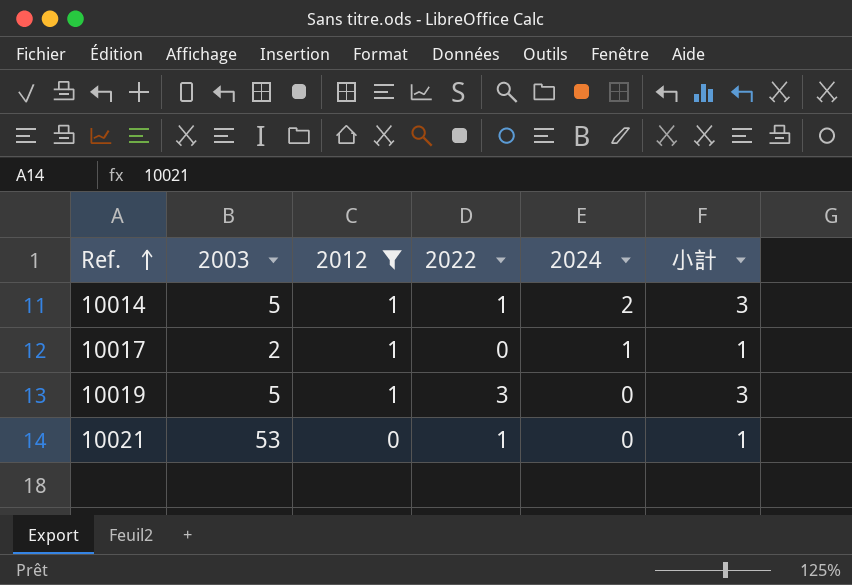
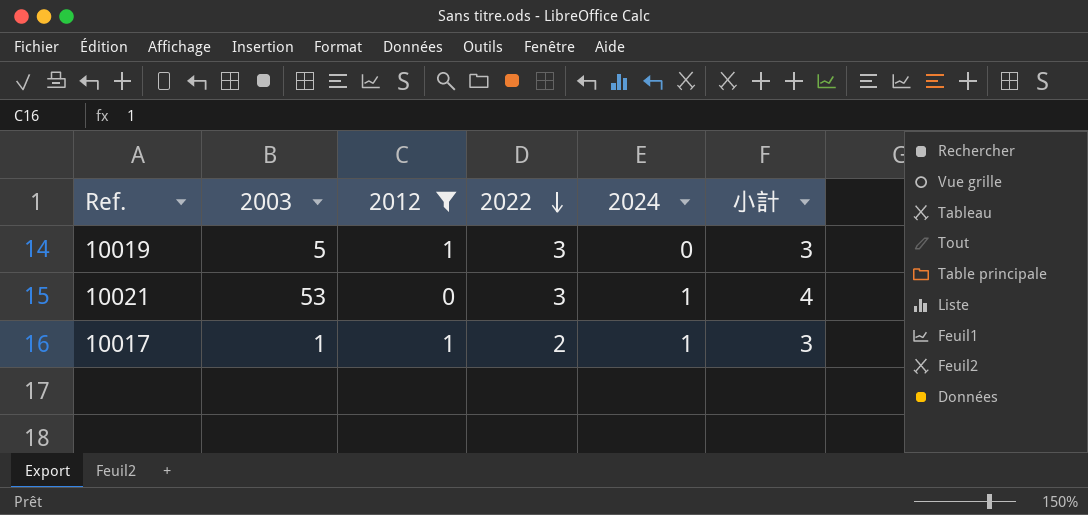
row order: Ref. ascending -> 2022 descending
row 10014: 5 | 1 | 1 | 2 | 3 -> none
10021 | 2022: 1 -> 3
10021 | 2024: 0 -> 1
10021 | 小計: 1 -> 4
10017 | 2003: 2 -> 1
10017 | 2022: 0 -> 2
10017 | 小計: 1 -> 3

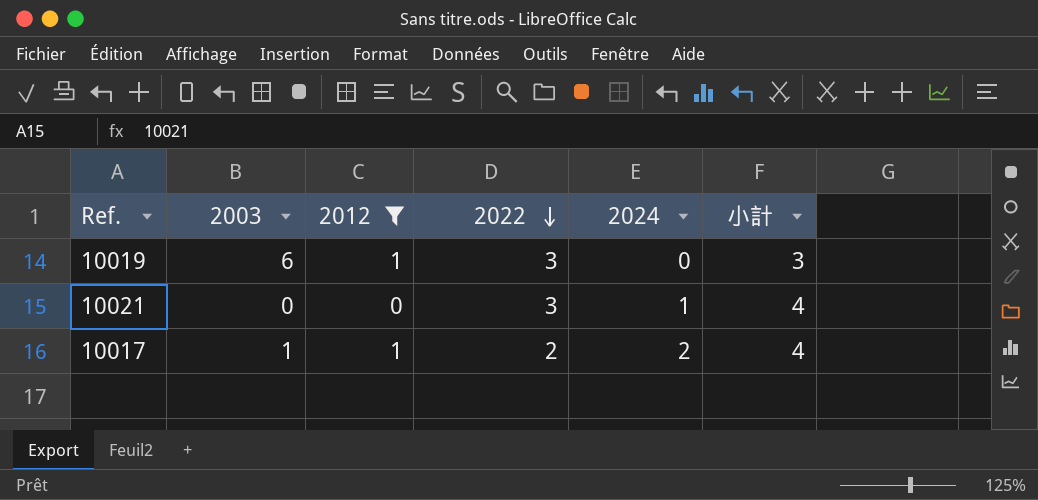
10019 | 2003: 5 -> 6
10021 | 2003: 53 -> 0
10017 | 2024: 1 -> 2
10017 | 小計: 3 -> 4

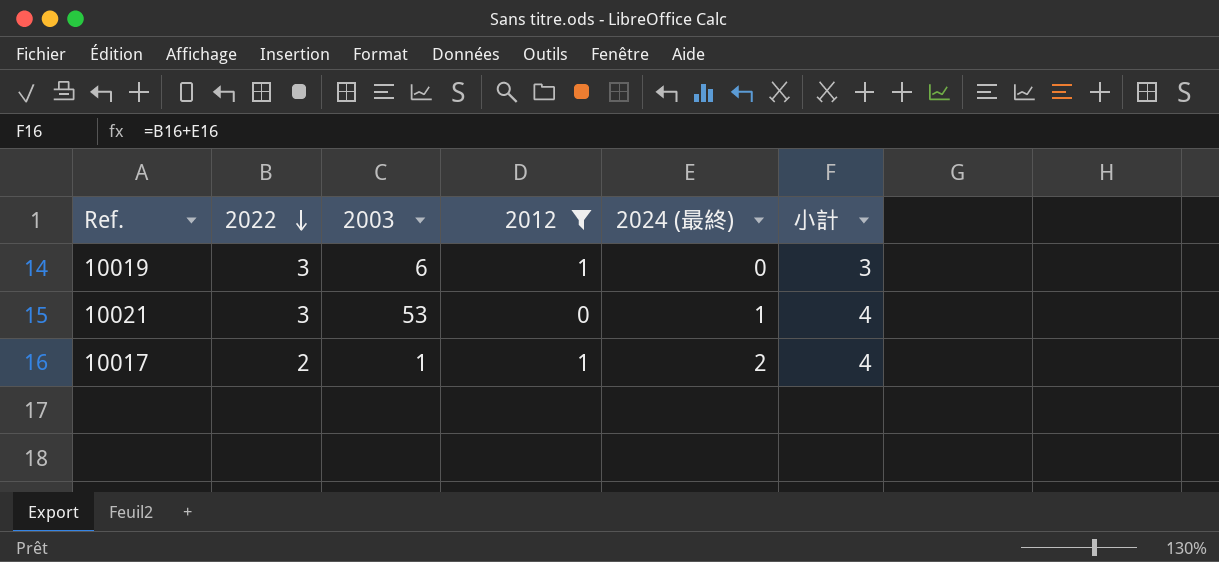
column 2022 | position: 4 -> 2
column name: 2024 -> 2024 (最終)
10021 | 2003: 0 -> 53

